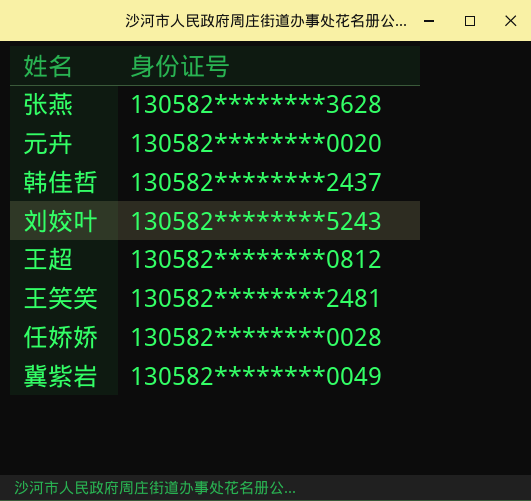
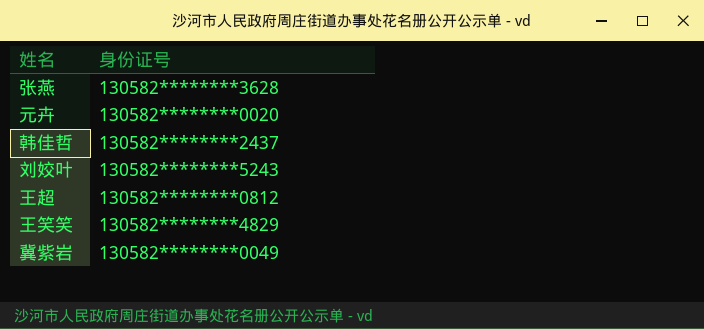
row 任娇娇: 130582********0028 -> none
王笑笑 | 身份证号: 130582********2481 -> 130582********4829

